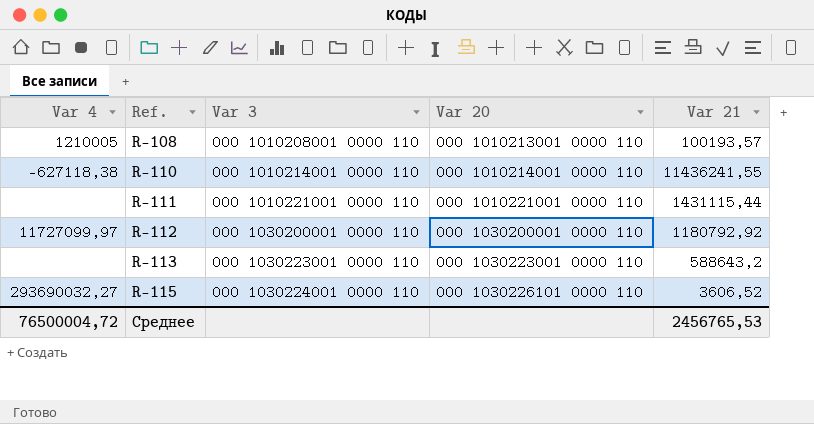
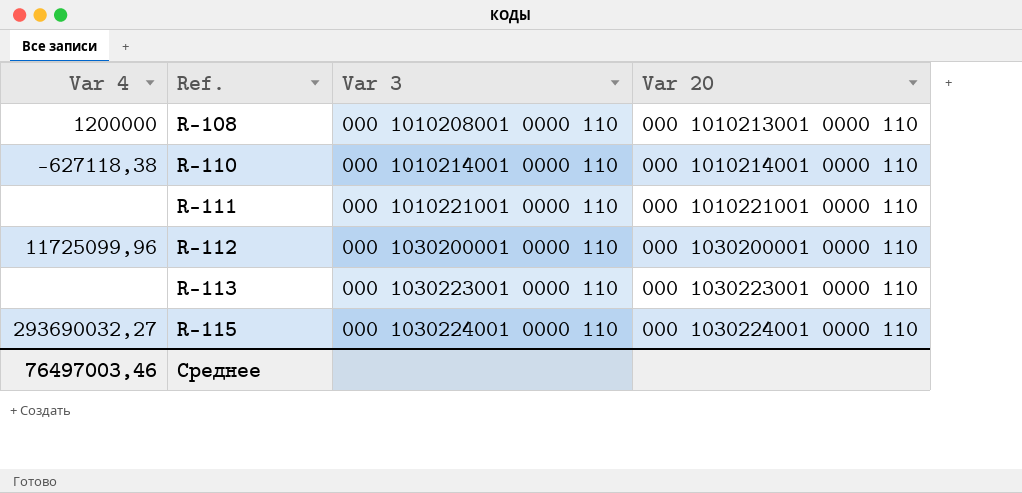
column Var 21 | position: 5 -> none
R-108 | Var 4: 1210005 -> 1200000
R-112 | Var 4: 11727099,97 -> 11725099,96
R-115 | Var 20: 000 1030226101 0000 110 -> 000 1030224001 0000 110
Среднее | Var 4: 76500004,72 -> 76497003,46

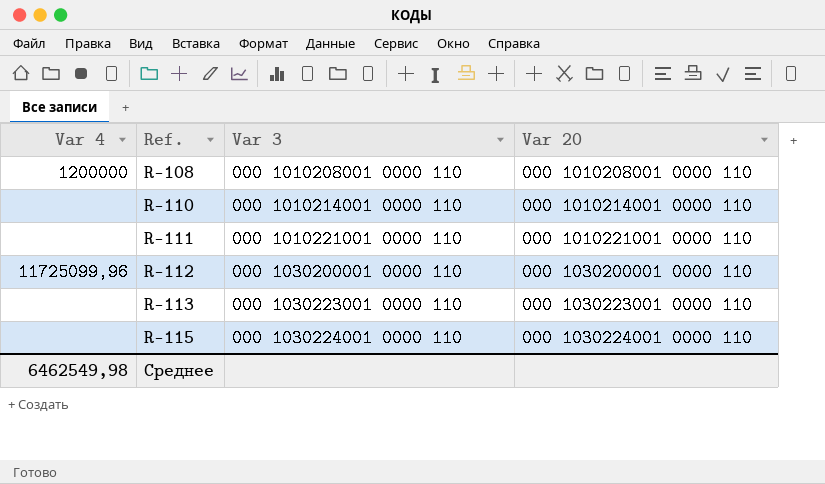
R-108 | Var 20: 000 1010213001 0000 110 -> 000 1010208001 0000 110
R-110 | Var 4: -627118,38 -> none
R-115 | Var 4: 293690032,27 -> none
Среднее | Var 4: 76497003,46 -> 6462549,98

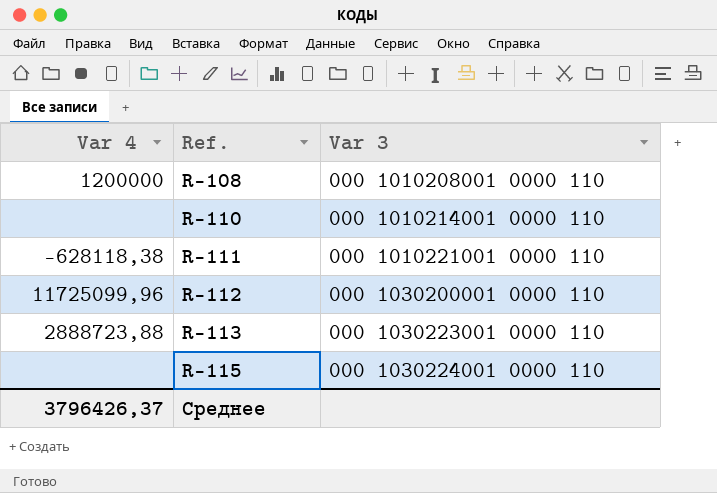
column Var 20 | position: 4 -> none
R-111 | Var 4: none -> -628118,38
R-113 | Var 4: none -> 2888723,88
Среднее | Var 4: 6462549,98 -> 3796426,37

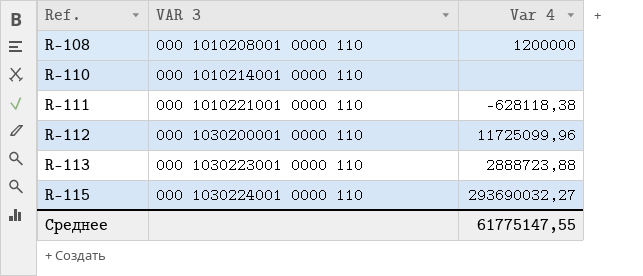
column name: Var 3 -> VAR 3
column Var 4 | position: 1 -> 3
R-115 | Var 4: none -> 293690032,27
Среднее | Var 4: 3796426,37 -> 61775147,55

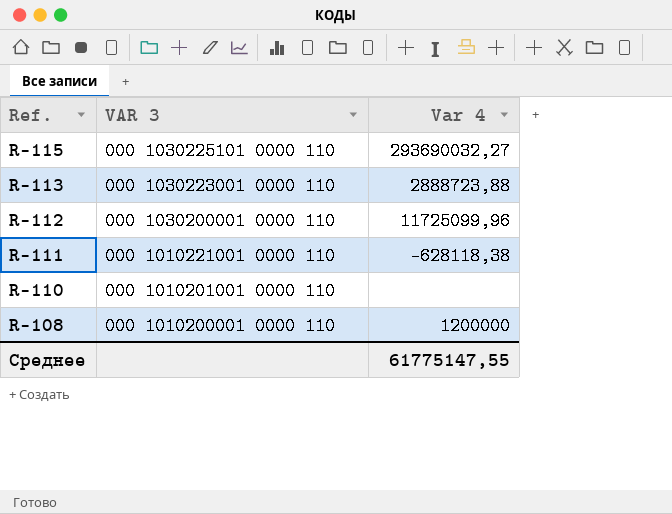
row order: Ref. ascending -> Ref. descending
R-115 | VAR 3: 000 1030224001 0000 110 -> 000 1030225101 0000 110
R-110 | VAR 3: 000 1010214001 0000 110 -> 000 1010201001 0000 110
R-108 | VAR 3: 000 1010208001 0000 110 -> 000 1010200001 0000 110

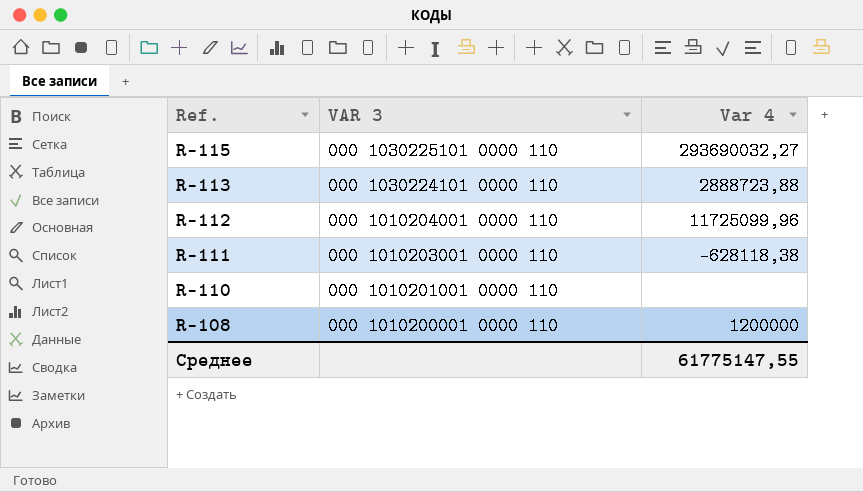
R-113 | VAR 3: 000 1030223001 0000 110 -> 000 1030224101 0000 110
R-112 | VAR 3: 000 1030200001 0000 110 -> 000 1010204001 0000 110
R-111 | VAR 3: 000 1010221001 0000 110 -> 000 1010203001 0000 110

